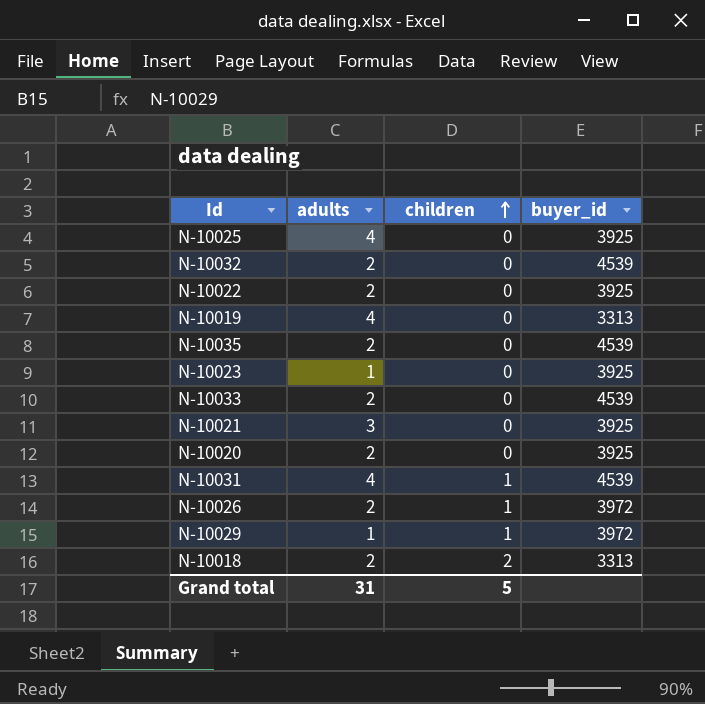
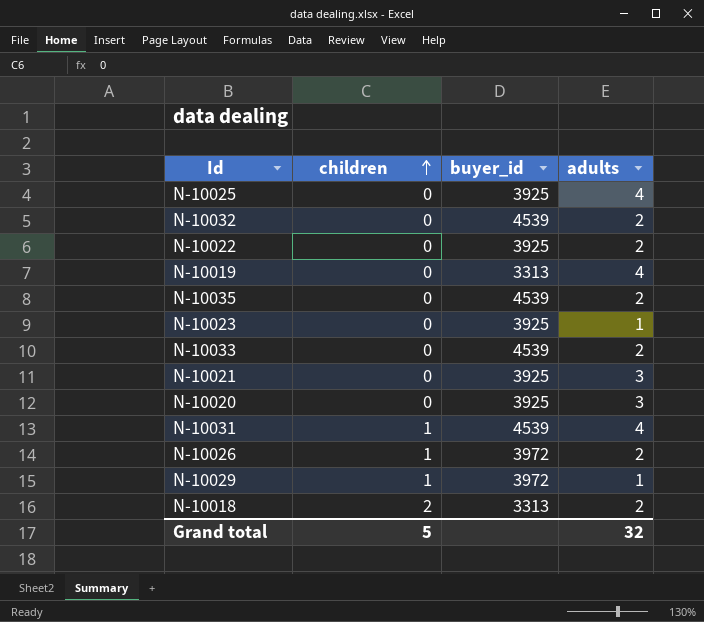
column adults | position: 2 -> 4
N-10020 | adults: 2 -> 3
Grand total | adults: 31 -> 32

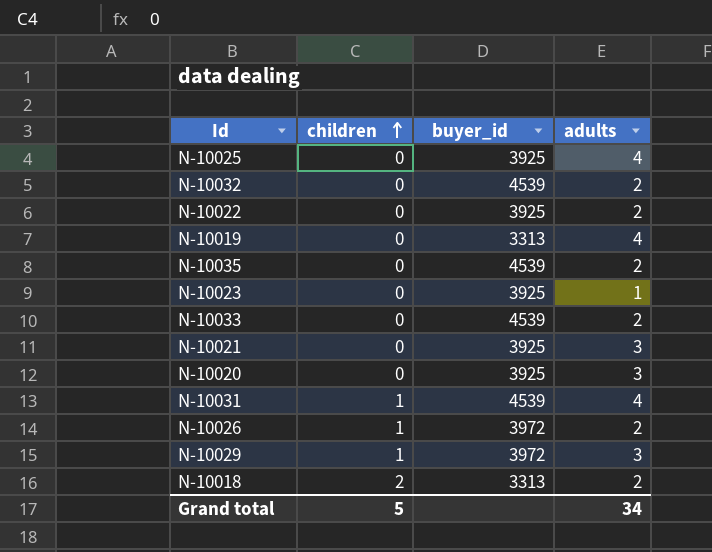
N-10029 | adults: 1 -> 3
Grand total | adults: 32 -> 34

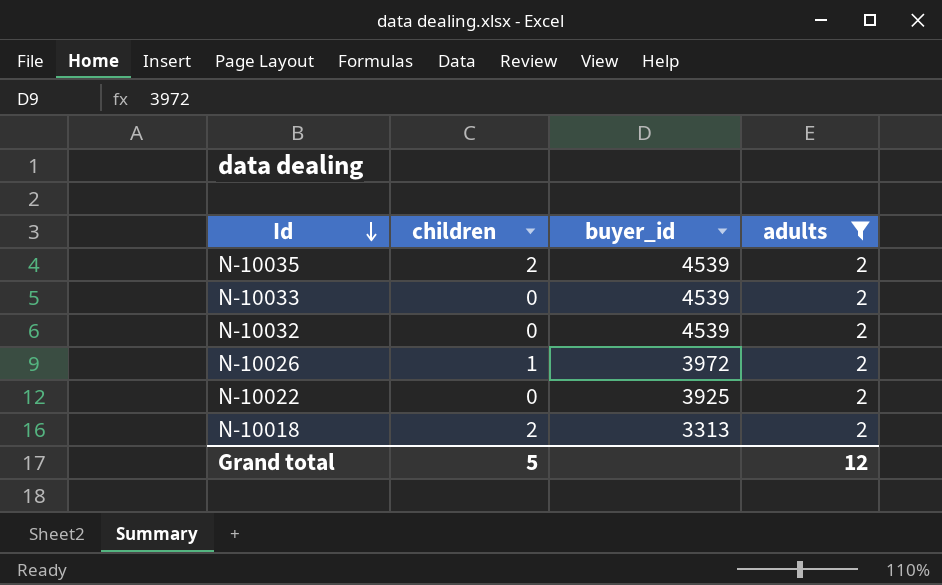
filter: none -> adults = 2
row order: children ascending -> Id descending
N-10035 | children: 0 -> 2
Grand total | adults: 34 -> 12

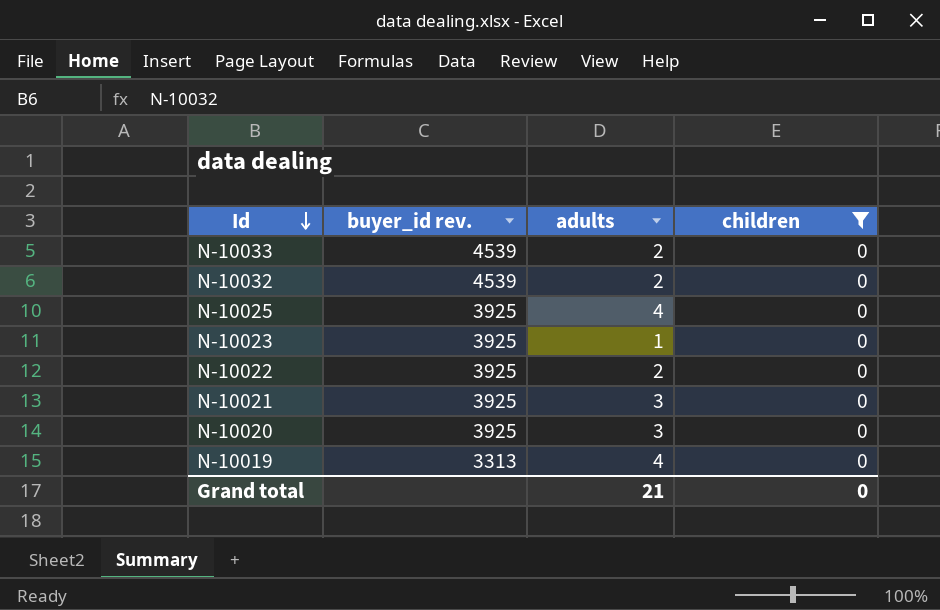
filter: adults = 2 -> children = 0
column name: buyer_id -> buyer_id rev.
column children | position: 2 -> 4
Grand total | adults: 12 -> 21
Grand total | children: 5 -> 0

